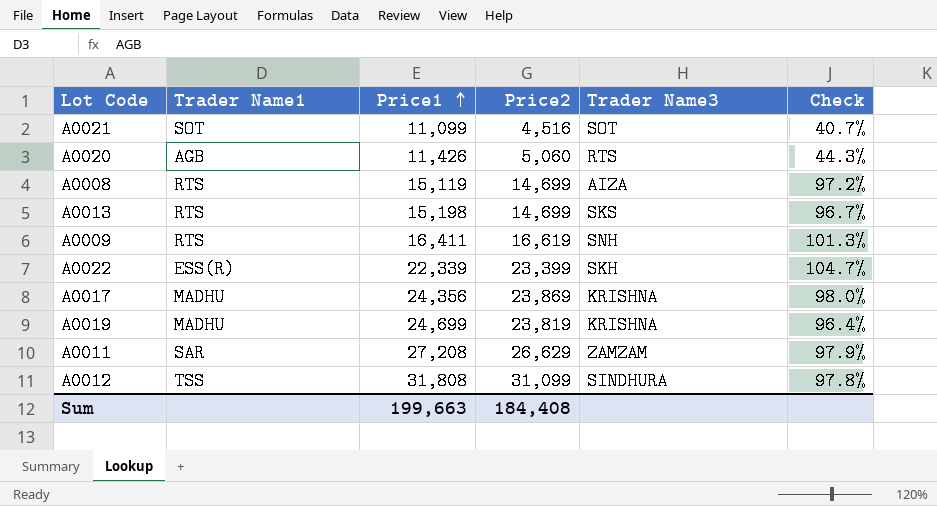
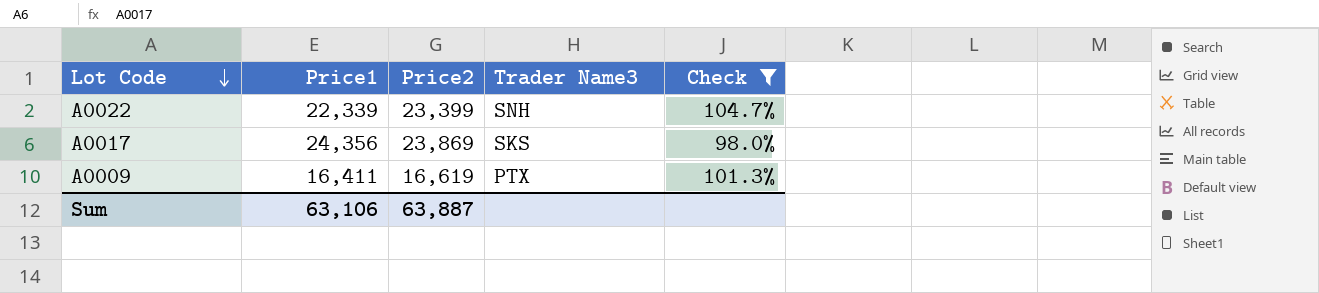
filter: none -> Check >= 98.0%
row order: Price1 ascending -> Lot Code descending
column Trader Name1 | position: 2 -> none
A0022 | Trader Name3: SKH -> SNH
A0017 | Trader Name3: KRISHNA -> SKS
A0009 | Trader Name3: SNH -> PTX
Sum | Price1: 199,663 -> 63,106
Sum | Price2: 184,408 -> 63,887

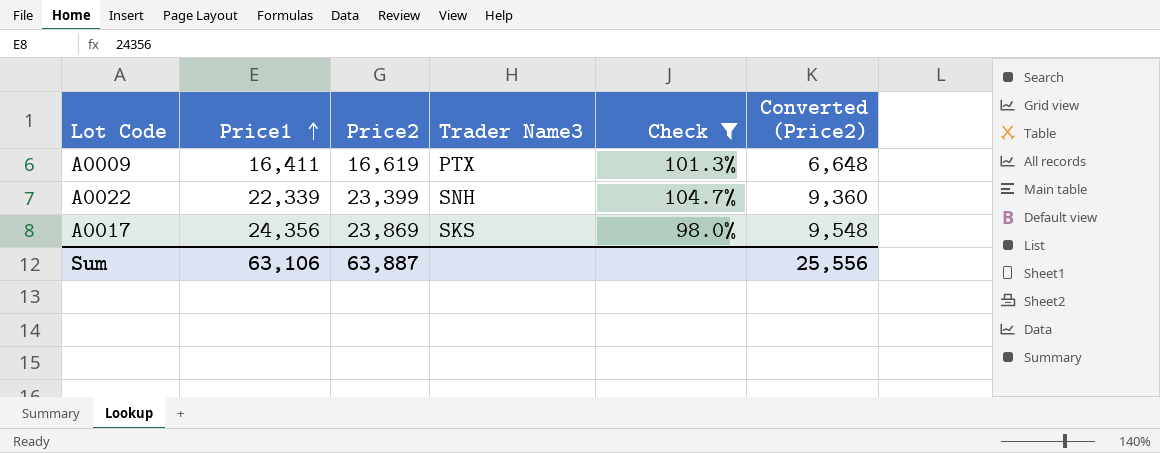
row order: Lot Code descending -> Price1 ascending
column Converted (Price2) | formula: none -> [Price2] * 0.4

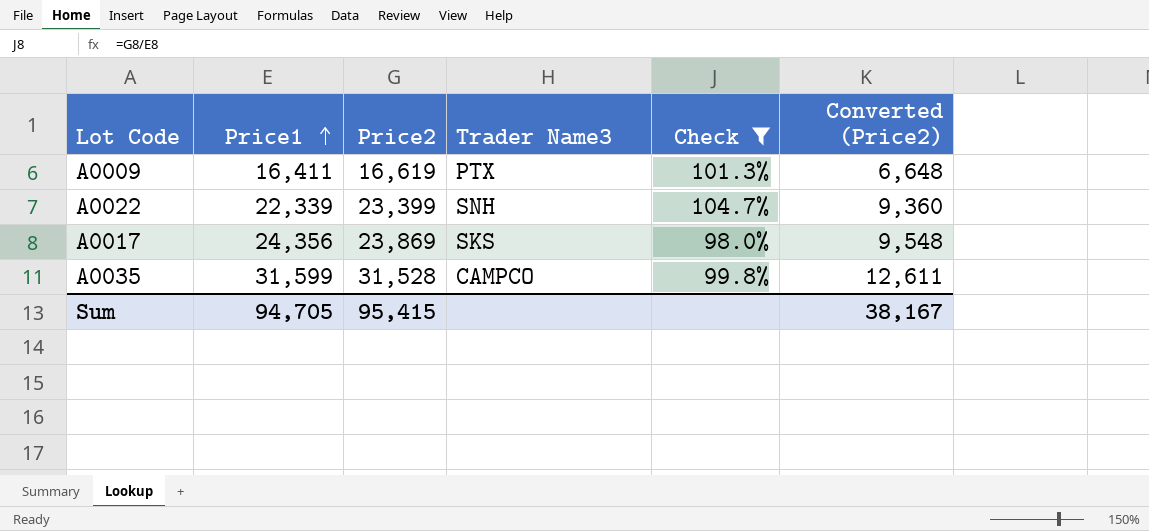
row A0035: none -> 31,599 | 31,528 | CAMPCO | 99.8% | 12,611
Sum | Price1: 63,106 -> 94,705
Sum | Price2: 63,887 -> 95,415
Sum | Converted (Price2): 25,556 -> 38,167

